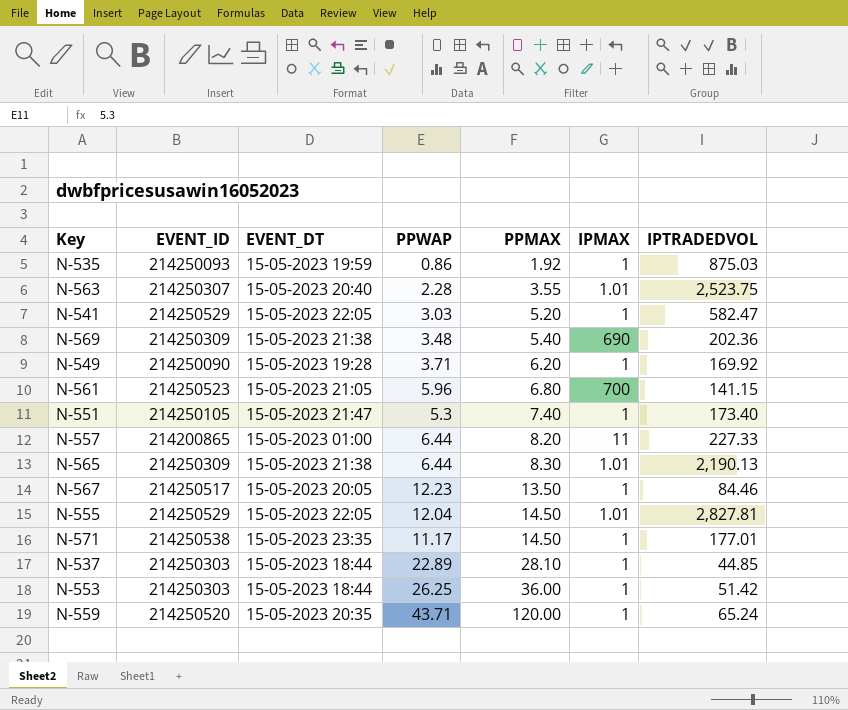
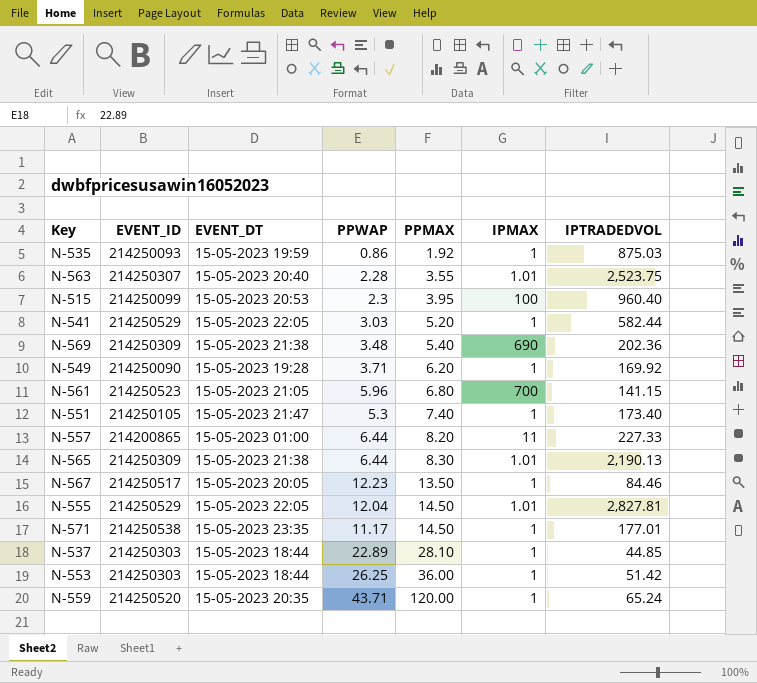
row N-515: none -> 214250099 | 15-05-2023 20:53 | 2.3 | 3.95 | 100 | 960.40
N-541 | IPTRADEDVOL: 582.47 -> 582.44

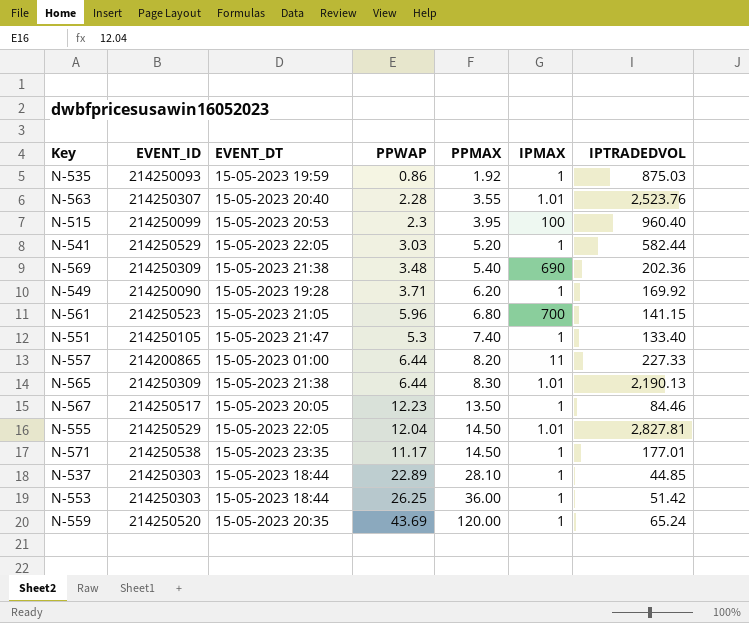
N-563 | IPTRADEDVOL: 2,523.75 -> 2,523.76
N-551 | IPTRADEDVOL: 173.40 -> 133.40
N-559 | PPWAP: 43.71 -> 43.69

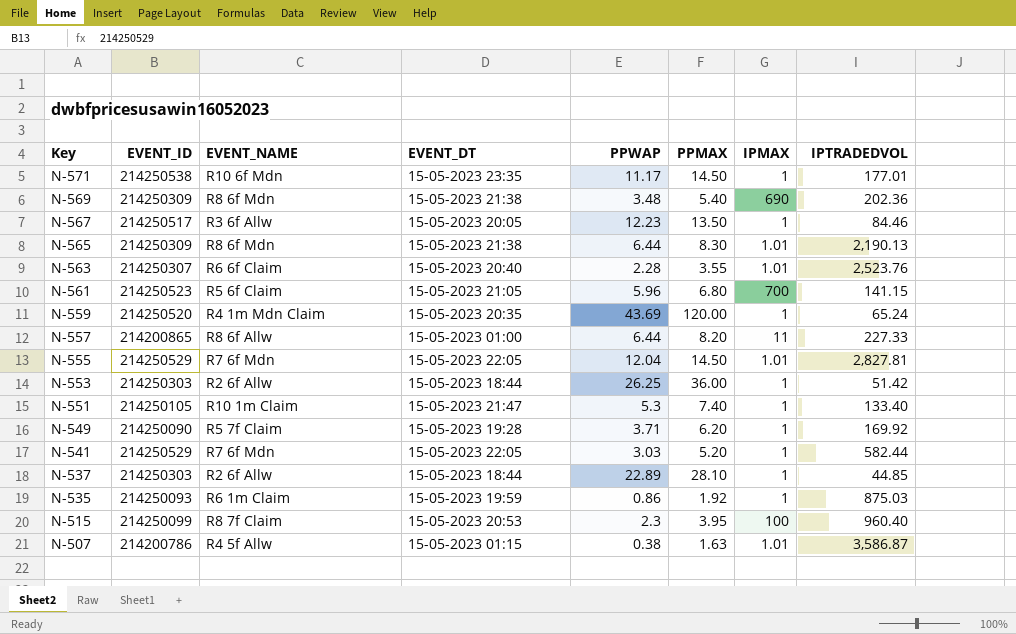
row order: PPMAX ascending -> Key descending
column EVENT_NAME | position: none -> 3
row N-507: none -> 214200786 | R4 5f Allw | 15-05-2023 01:15 | 0.38 | 1.63 | 1.01 | 3,586.87

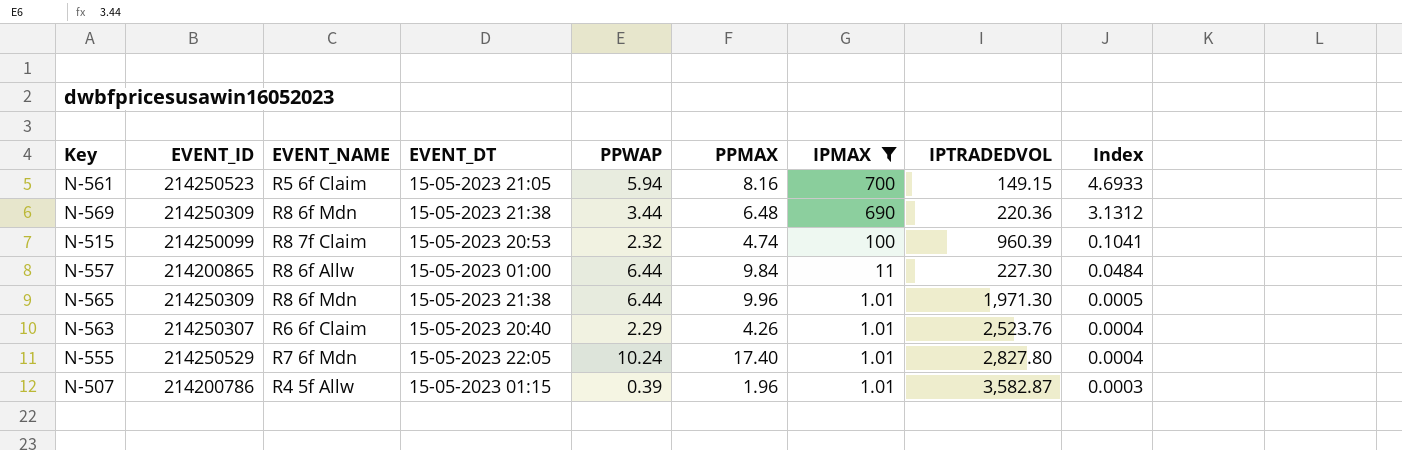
filter: none -> IPMAX != 1
row order: Key descending -> IPMAX descending
column Index | formula: none -> [IPMAX] / [IPTRADEDVOL]
N-561 | PPWAP: 5.96 -> 5.94
N-561 | PPMAX: 6.80 -> 8.16
N-561 | IPTRADEDVOL: 141.15 -> 149.15
N-569 | PPWAP: 3.48 -> 3.44
N-569 | PPMAX: 5.40 -> 6.48
N-569 | IPTRADEDVOL: 202.36 -> 220.36
N-515 | PPWAP: 2.3 -> 2.32
N-515 | PPMAX: 3.95 -> 4.74
N-515 | IPTRADEDVOL: 960.40 -> 960.39
N-557 | PPMAX: 8.20 -> 9.84
N-557 | IPTRADEDVOL: 227.33 -> 227.30
N-565 | PPMAX: 8.30 -> 9.96
N-565 | IPTRADEDVOL: 2,190.13 -> 1,971.30
N-563 | PPWAP: 2.28 -> 2.29
N-563 | PPMAX: 3.55 -> 4.26
N-555 | PPWAP: 12.04 -> 10.24
N-555 | PPMAX: 14.50 -> 17.40
N-555 | IPTRADEDVOL: 2,827.81 -> 2,827.80
N-507 | PPWAP: 0.38 -> 0.39
N-507 | PPMAX: 1.63 -> 1.96
N-507 | IPTRADEDVOL: 3,586.87 -> 3,582.87

